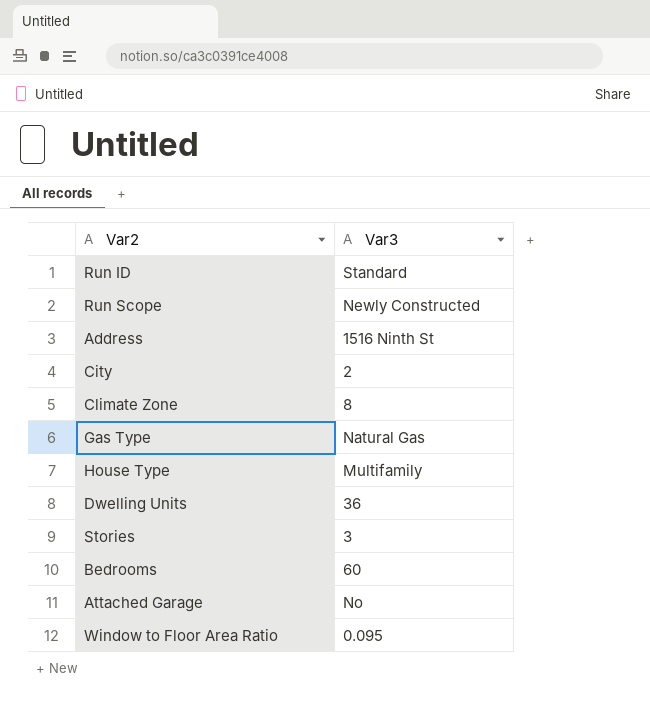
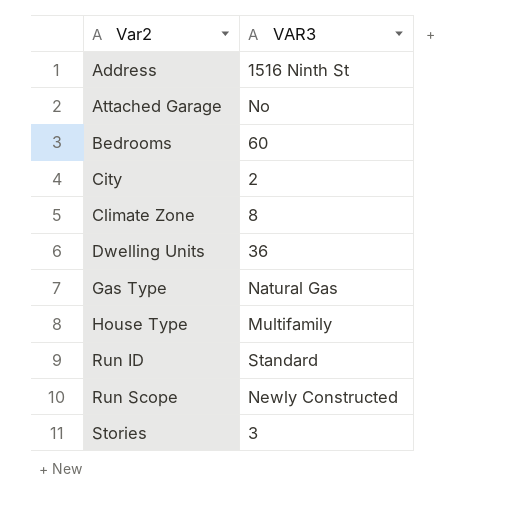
row order: none -> Var2 ascending
column name: Var3 -> VAR3
row Window to Floor Area Ratio: 0.095 -> none

